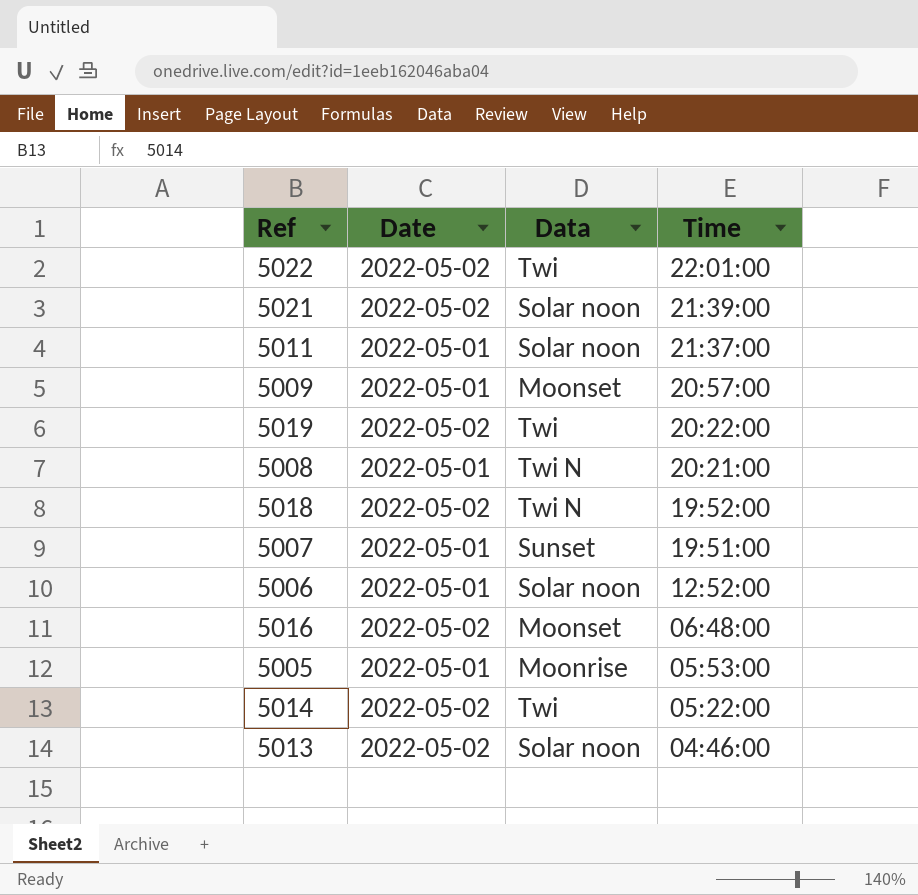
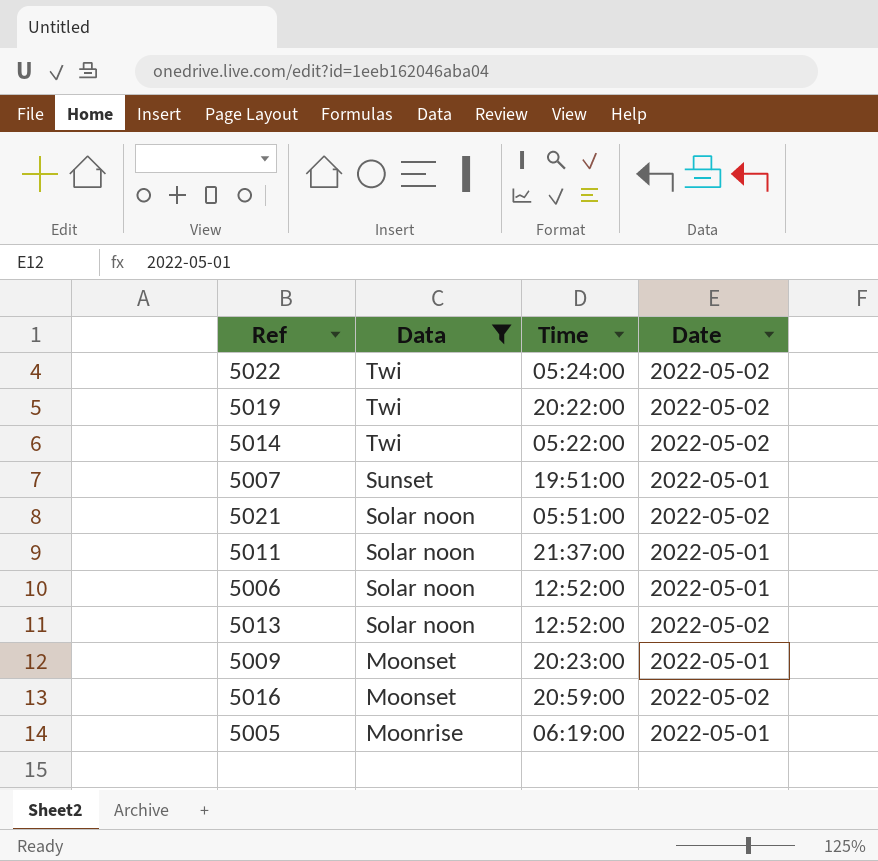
filter: none -> Data != Twi N
row order: Time descending -> Data descending
column Date | position: 2 -> 4
5022 | Time: 22:01:00 -> 05:24:00
5021 | Time: 21:39:00 -> 05:51:00
5013 | Time: 04:46:00 -> 12:52:00
5009 | Time: 20:57:00 -> 20:23:00
5016 | Time: 06:48:00 -> 20:59:00
5005 | Time: 05:53:00 -> 06:19:00

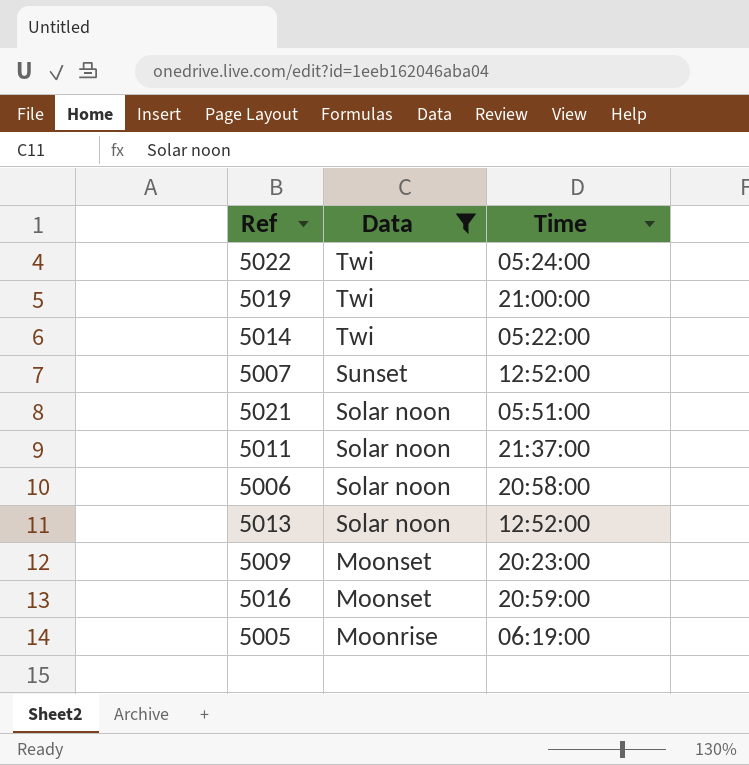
column Date | position: 4 -> none
5019 | Time: 20:22:00 -> 21:00:00
5007 | Time: 19:51:00 -> 12:52:00
5006 | Time: 12:52:00 -> 20:58:00

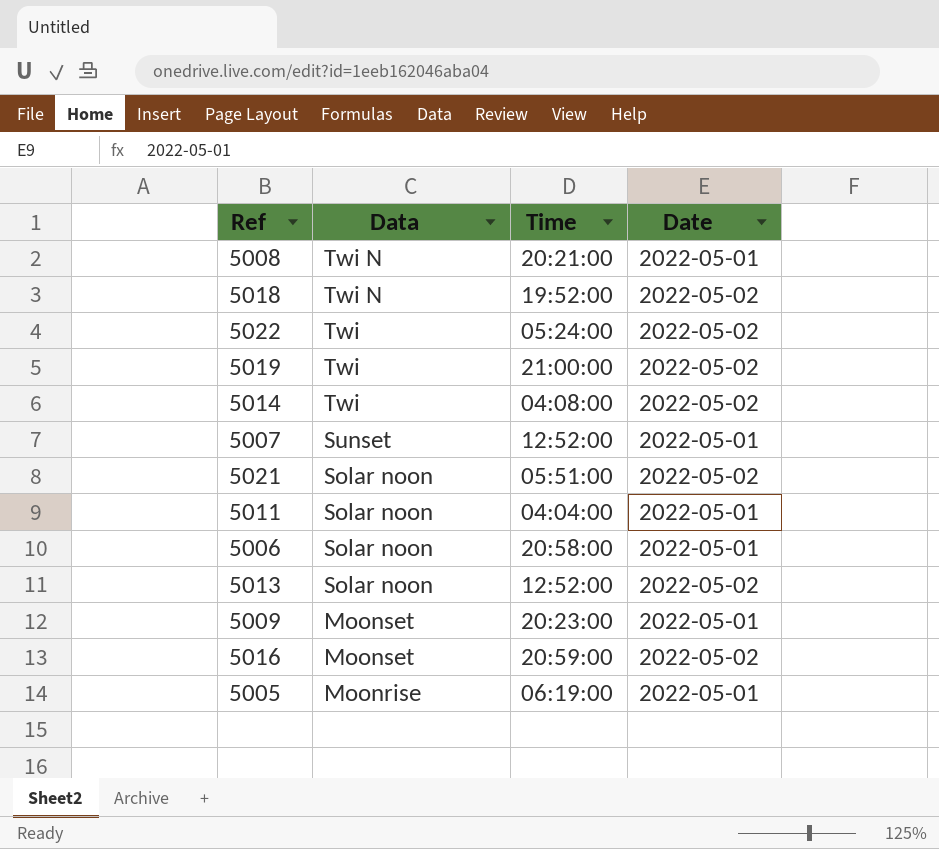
filter: Data != Twi N -> none
column Date | position: none -> 4
5014 | Time: 05:22:00 -> 04:08:00
5011 | Time: 21:37:00 -> 04:04:00

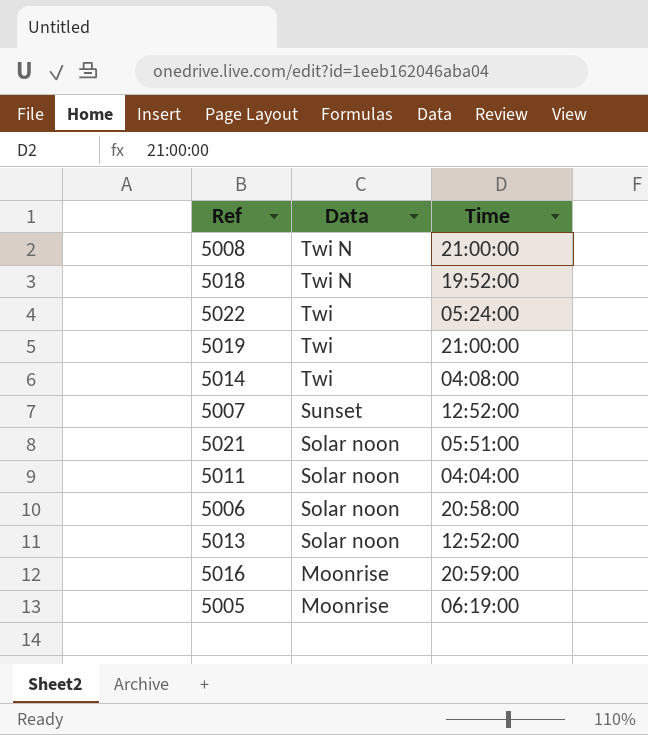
column Date | position: 4 -> none
row 5009: Moonset | 20:23:00 | 2022-05-01 -> none
5008 | Time: 20:21:00 -> 21:00:00
5016 | Data: Moonset -> Moonrise

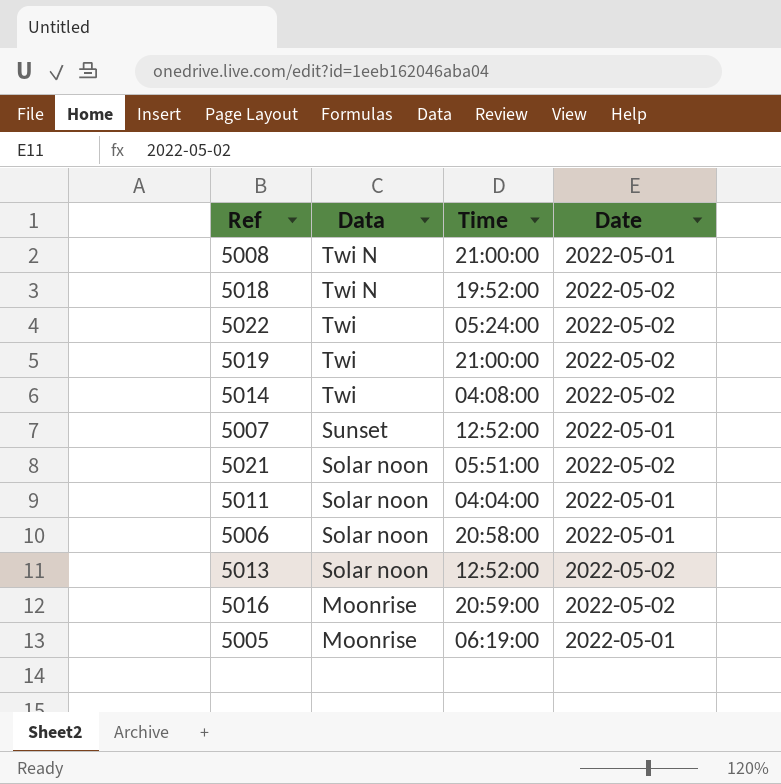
column Date | position: none -> 4

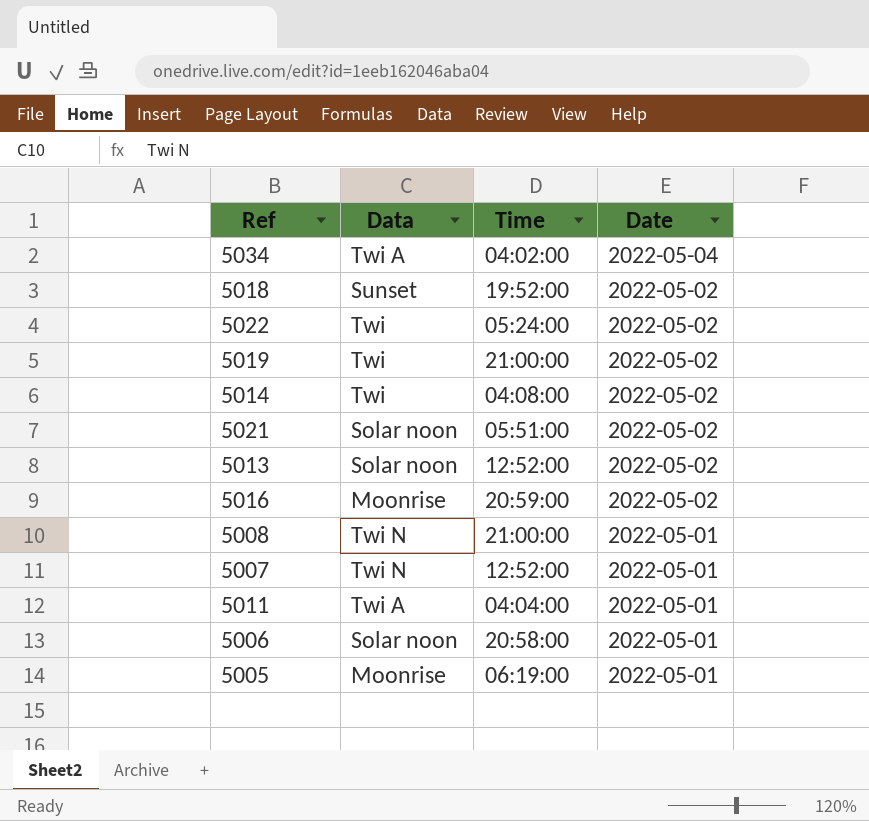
row order: Data descending -> Date descending
row 5034: none -> Twi A | 04:02:00 | 2022-05-04
5018 | Data: Twi N -> Sunset
5007 | Data: Sunset -> Twi N
5011 | Data: Solar noon -> Twi A

